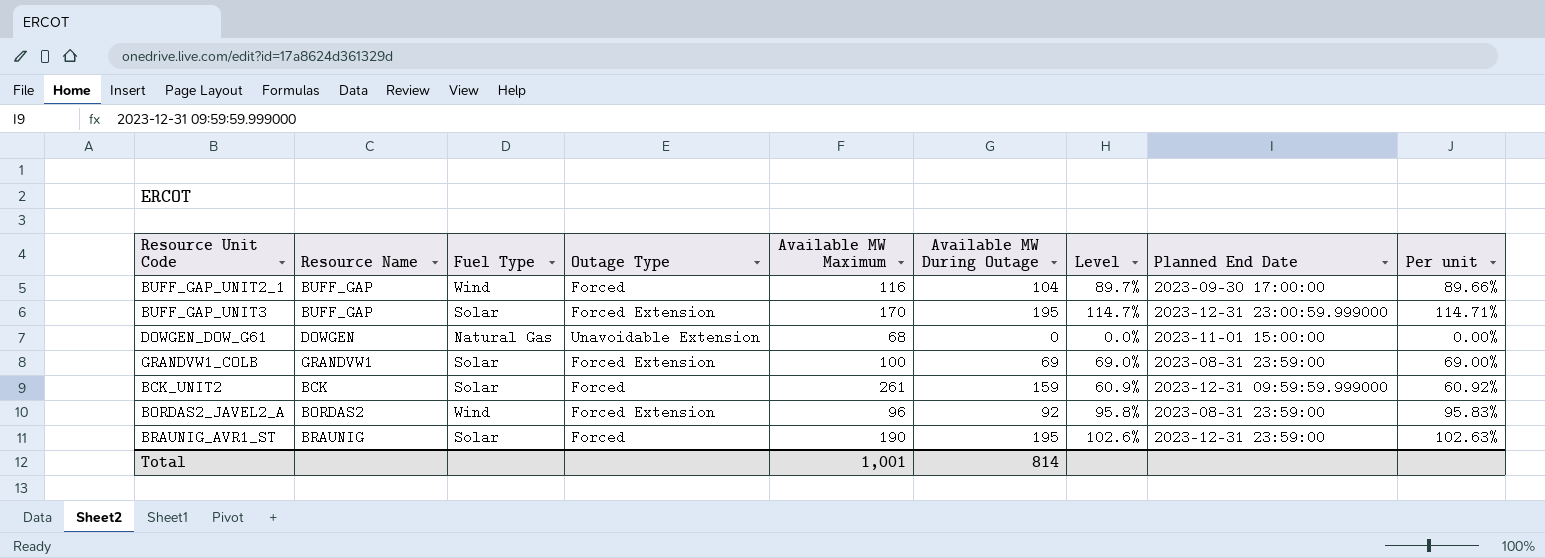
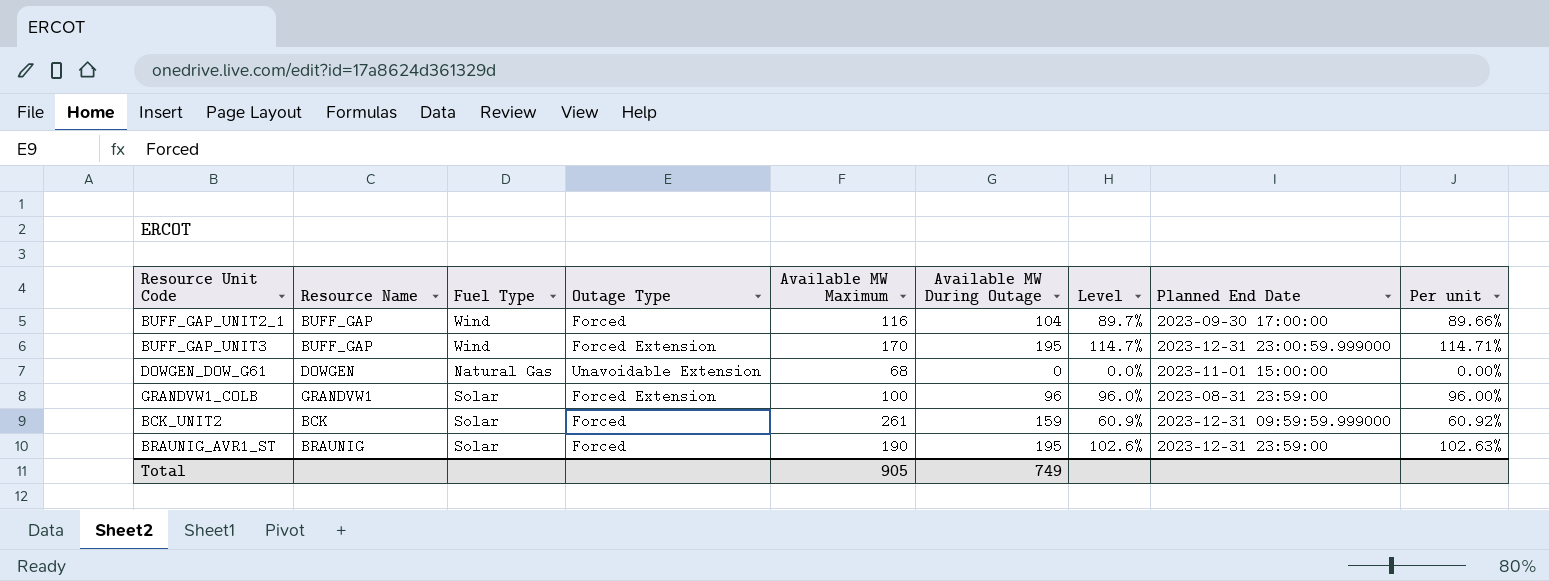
row BORDAS2_JAVEL2_A: BORDAS2 | Wind | Forced Extension | 96 | 92 | 95.8% | 2023-08-31 23:59:00 | 95.83% -> none
BUFF_GAP_UNIT3 | Fuel Type: Solar -> Wind
GRANDVW1_COLB | Available MW During Outage: 69 -> 96
GRANDVW1_COLB | Level: 69.0% -> 96.0%
GRANDVW1_COLB | Per unit: 69.00% -> 96.00%
Total | Available MW Maximum: 1,001 -> 905
Total | Available MW During Outage: 814 -> 749

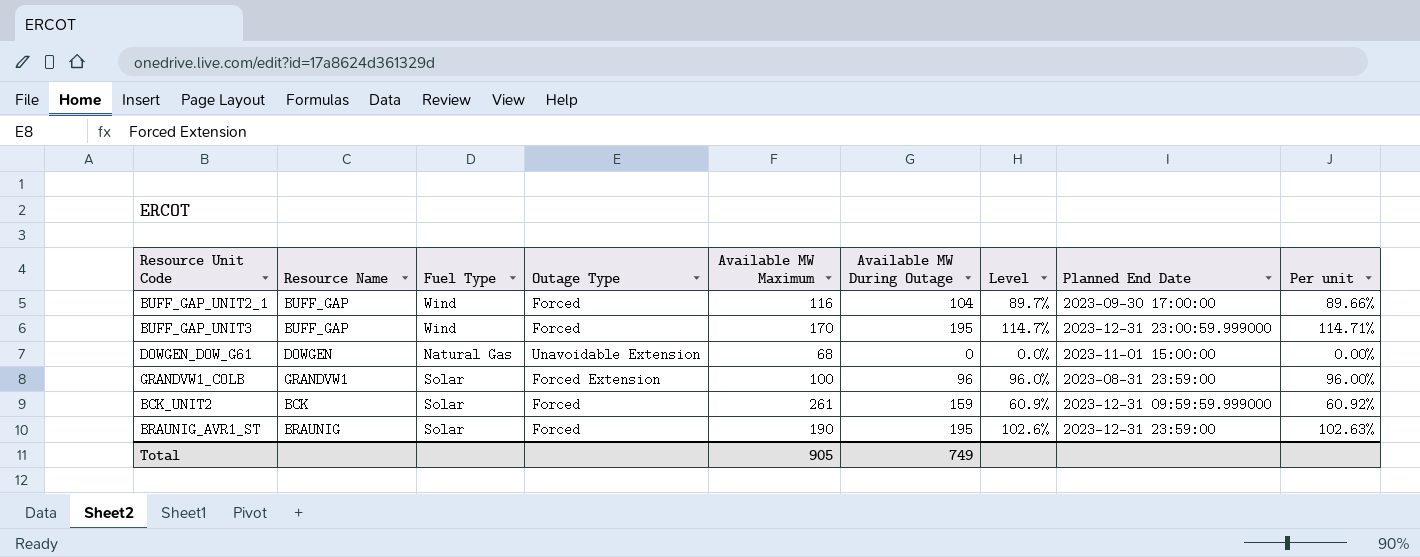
BUFF_GAP_UNIT3 | Outage Type: Forced Extension -> Forced

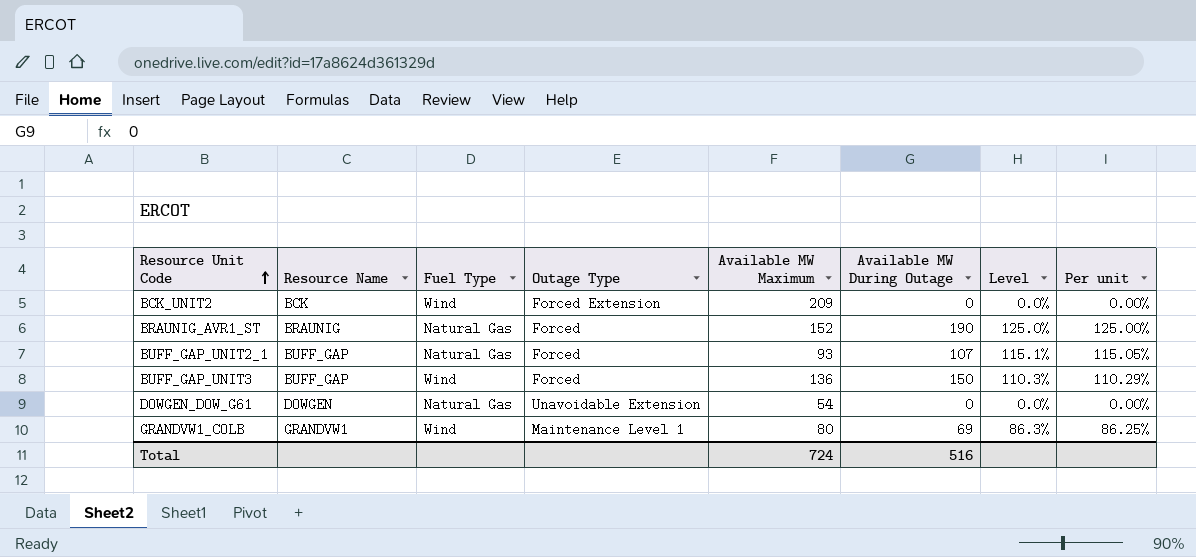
row order: none -> Resource Unit Code ascending
column Planned End Date | position: 8 -> none
BCK_UNIT2 | Fuel Type: Solar -> Wind
BCK_UNIT2 | Outage Type: Forced -> Forced Extension
BCK_UNIT2 | Available MW Maximum: 261 -> 209
BCK_UNIT2 | Available MW During Outage: 159 -> 0
BCK_UNIT2 | Level: 60.9% -> 0.0%
BCK_UNIT2 | Per unit: 60.92% -> 0.00%
BRAUNIG_AVR1_ST | Fuel Type: Solar -> Natural Gas
BRAUNIG_AVR1_ST | Available MW Maximum: 190 -> 152
BRAUNIG_AVR1_ST | Available MW During Outage: 195 -> 190
BRAUNIG_AVR1_ST | Level: 102.6% -> 125.0%
BRAUNIG_AVR1_ST | Per unit: 102.63% -> 125.00%
BUFF_GAP_UNIT2_1 | Fuel Type: Wind -> Natural Gas
BUFF_GAP_UNIT2_1 | Available MW Maximum: 116 -> 93
BUFF_GAP_UNIT2_1 | Available MW During Outage: 104 -> 107
BUFF_GAP_UNIT2_1 | Level: 89.7% -> 115.1%
BUFF_GAP_UNIT2_1 | Per unit: 89.66% -> 115.05%
BUFF_GAP_UNIT3 | Available MW Maximum: 170 -> 136
BUFF_GAP_UNIT3 | Available MW During Outage: 195 -> 150
BUFF_GAP_UNIT3 | Level: 114.7% -> 110.3%
BUFF_GAP_UNIT3 | Per unit: 114.71% -> 110.29%
DOWGEN_DOW_G61 | Available MW Maximum: 68 -> 54
GRANDVW1_COLB | Fuel Type: Solar -> Wind
GRANDVW1_COLB | Outage Type: Forced Extension -> Maintenance Level 1
GRANDVW1_COLB | Available MW Maximum: 100 -> 80
GRANDVW1_COLB | Available MW During Outage: 96 -> 69
GRANDVW1_COLB | Level: 96.0% -> 86.3%
GRANDVW1_COLB | Per unit: 96.00% -> 86.25%
Total | Available MW Maximum: 905 -> 724
Total | Available MW During Outage: 749 -> 516

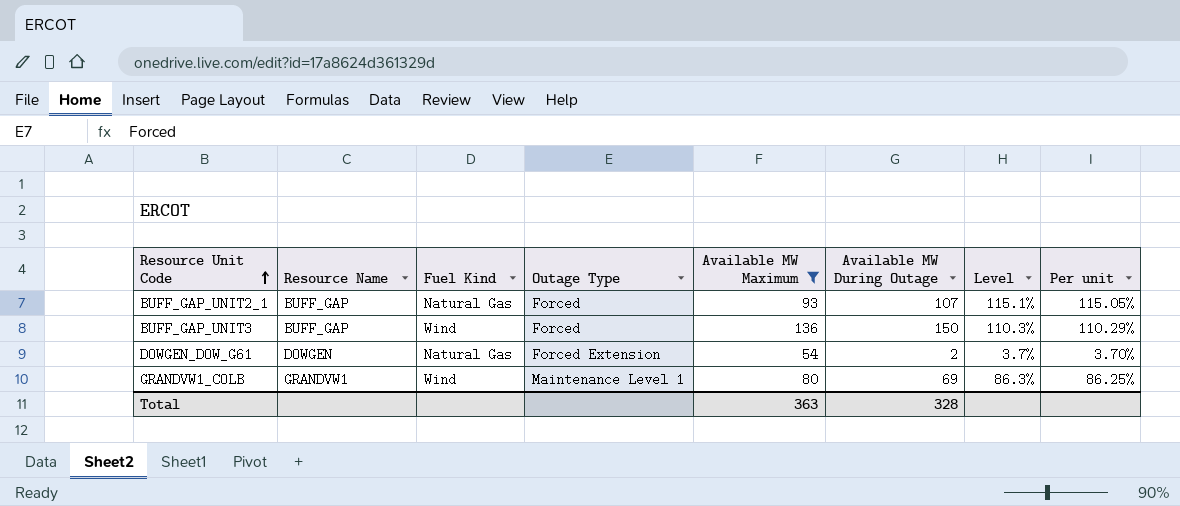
filter: none -> Available MW Maximum <= 136
column name: Fuel Type -> Fuel Kind
DOWGEN_DOW_G61 | Outage Type: Unavoidable Extension -> Forced Extension
DOWGEN_DOW_G61 | Available MW During Outage: 0 -> 2
DOWGEN_DOW_G61 | Level: 0.0% -> 3.7%
DOWGEN_DOW_G61 | Per unit: 0.00% -> 3.70%
Total | Available MW Maximum: 724 -> 363
Total | Available MW During Outage: 516 -> 328

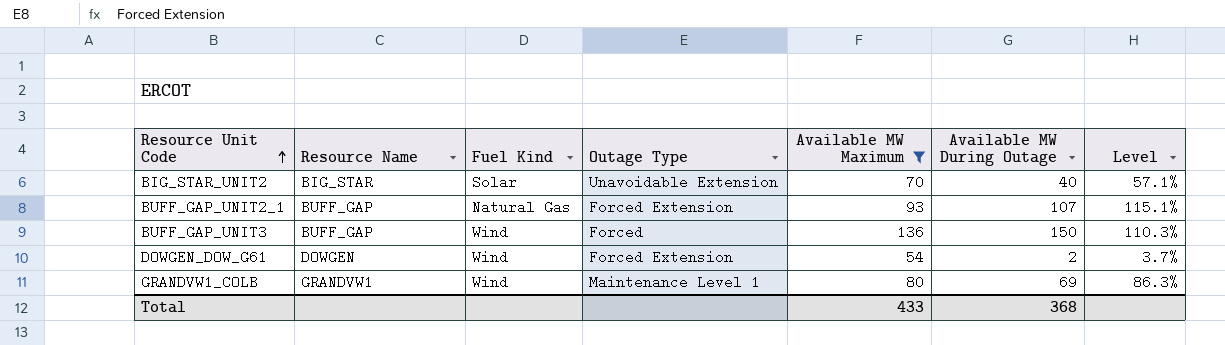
column Per unit | formula: [Available MW During Outage] / [Available MW Maximum] -> none
row BIG_STAR_UNIT2: none -> BIG_STAR | Solar | Unavoidable Extension | 70 | 40 | 57.1%
BUFF_GAP_UNIT2_1 | Outage Type: Forced -> Forced Extension
DOWGEN_DOW_G61 | Fuel Kind: Natural Gas -> Wind
Total | Available MW Maximum: 363 -> 433
Total | Available MW During Outage: 328 -> 368

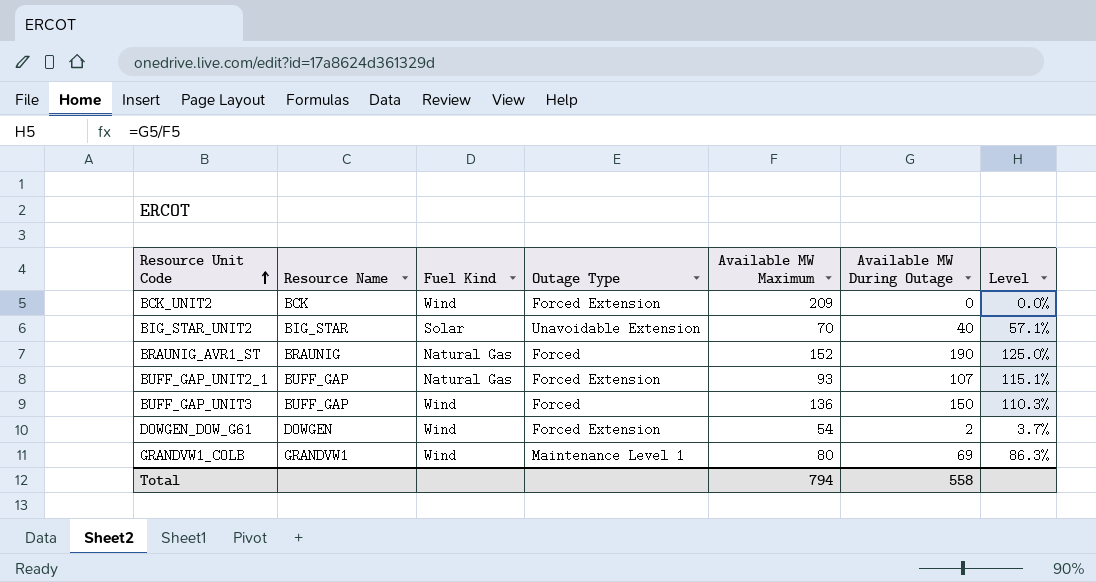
filter: Available MW Maximum <= 136 -> none
Total | Available MW Maximum: 433 -> 794
Total | Available MW During Outage: 368 -> 558

